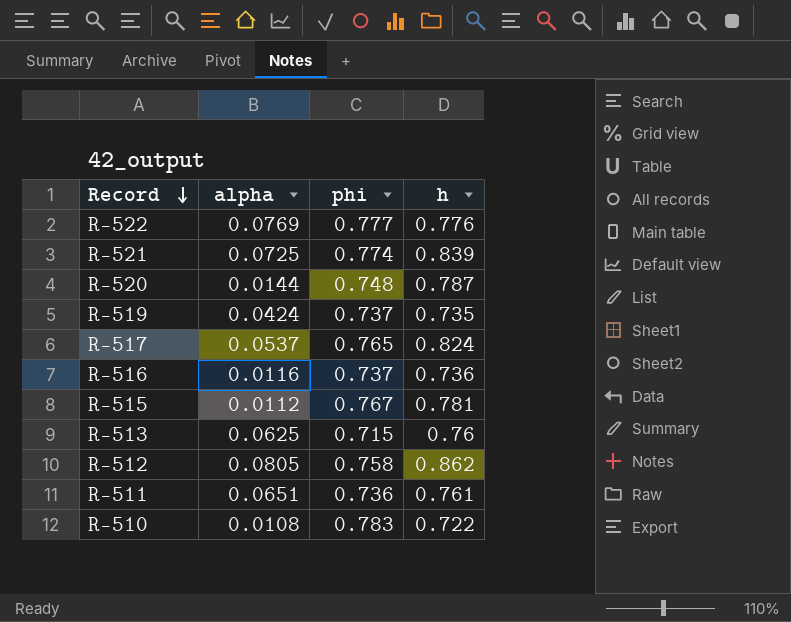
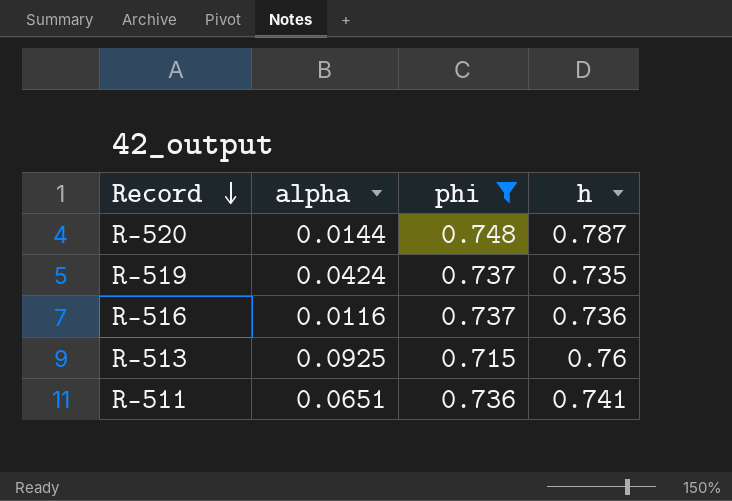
filter: none -> phi <= 0.748
R-513 | alpha: 0.0625 -> 0.0925
R-511 | h: 0.761 -> 0.741

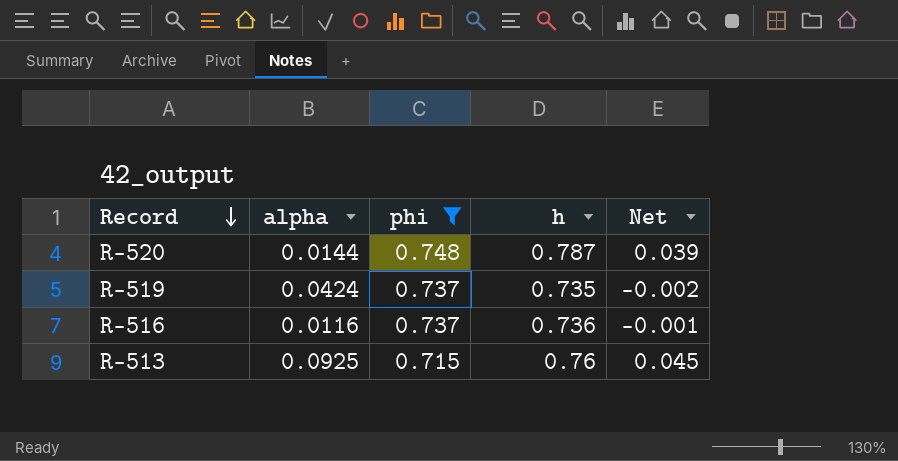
column Net | formula: none -> [h] - [phi]
row R-511: 0.0651 | 0.736 | 0.741 -> none

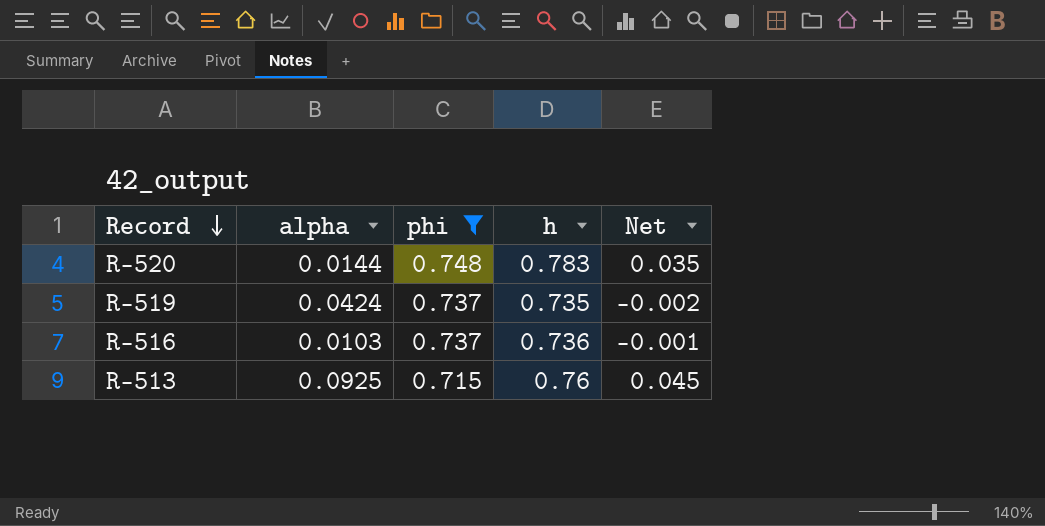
R-520 | h: 0.787 -> 0.783
R-520 | Net: 0.039 -> 0.035
R-516 | alpha: 0.0116 -> 0.0103

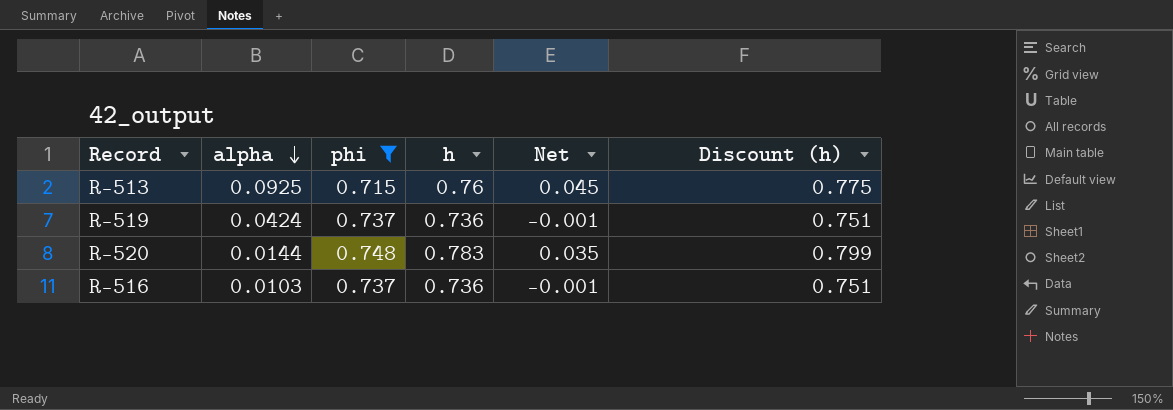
row order: Record descending -> alpha descending
column Discount (h) | formula: none -> [h] * 1.02
R-519 | h: 0.735 -> 0.736
R-519 | Net: -0.002 -> -0.001

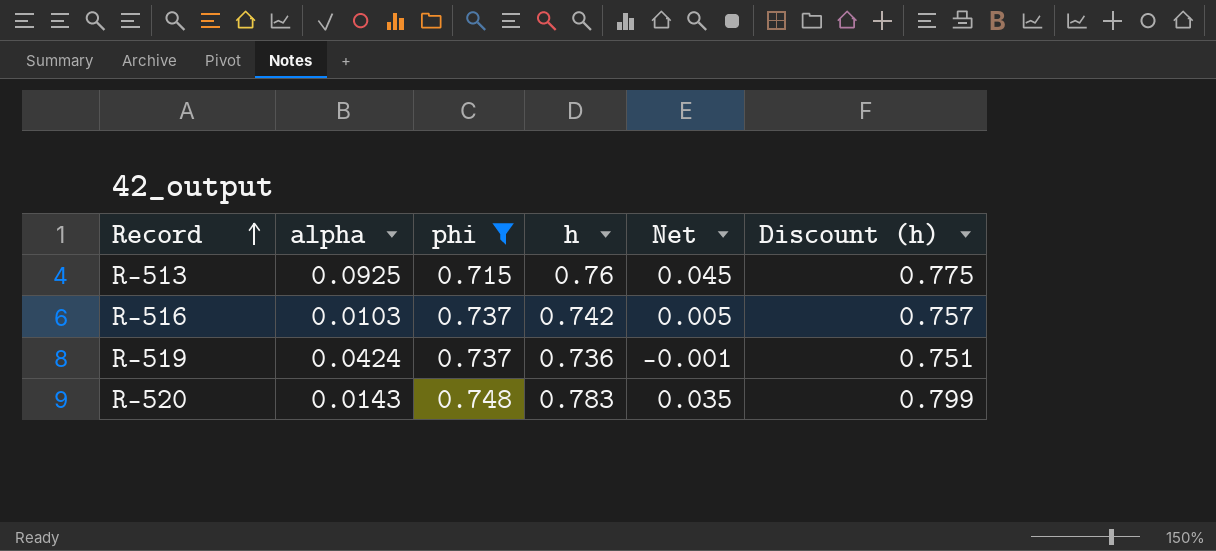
row order: alpha descending -> Record ascending
R-516 | h: 0.736 -> 0.742
R-516 | Net: -0.001 -> 0.005
R-516 | Discount (h): 0.751 -> 0.757
R-520 | alpha: 0.0144 -> 0.0143

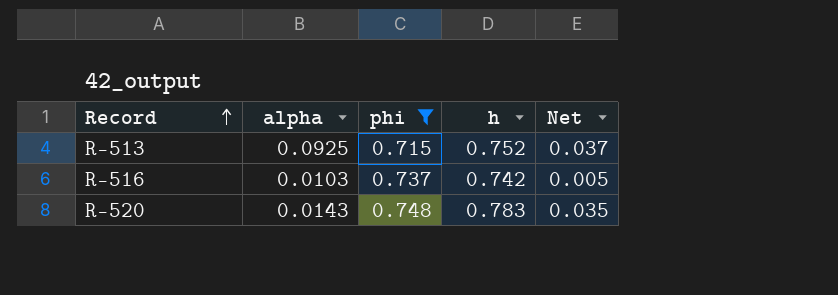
column Discount (h) | formula: [h] * 1.02 -> none
row R-519: 0.0424 | 0.737 | 0.736 | -0.001 | 0.751 -> none
R-513 | h: 0.76 -> 0.752
R-513 | Net: 0.045 -> 0.037

